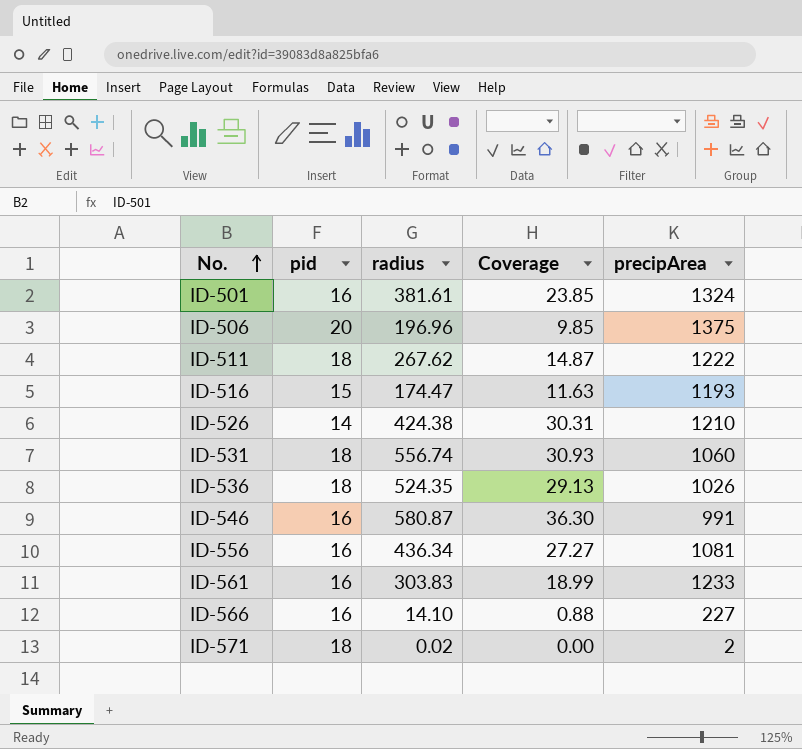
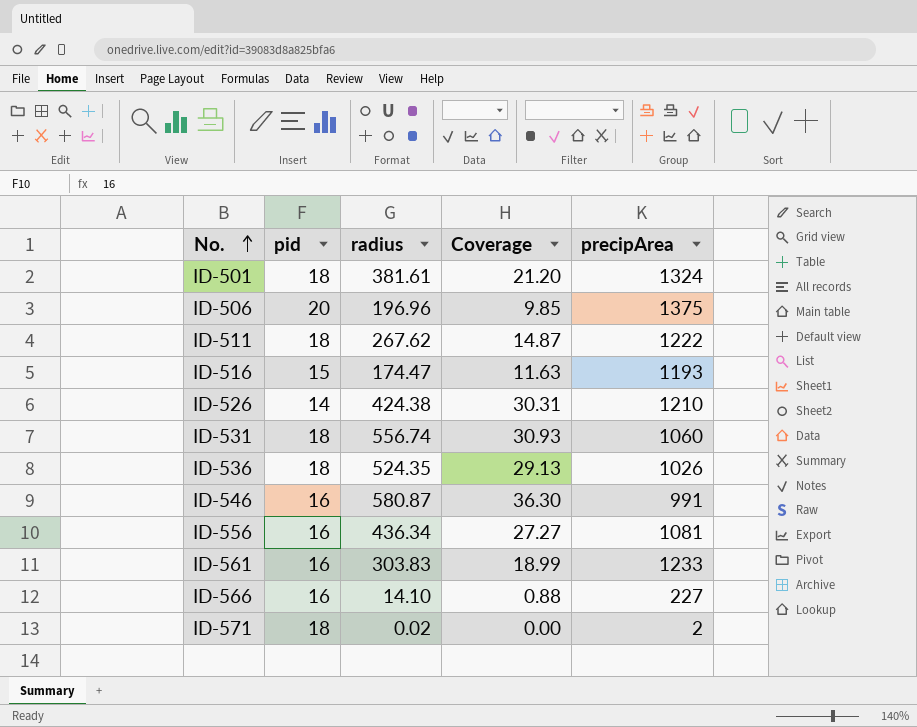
ID-501 | pid: 16 -> 18
ID-501 | Coverage: 23.85 -> 21.20

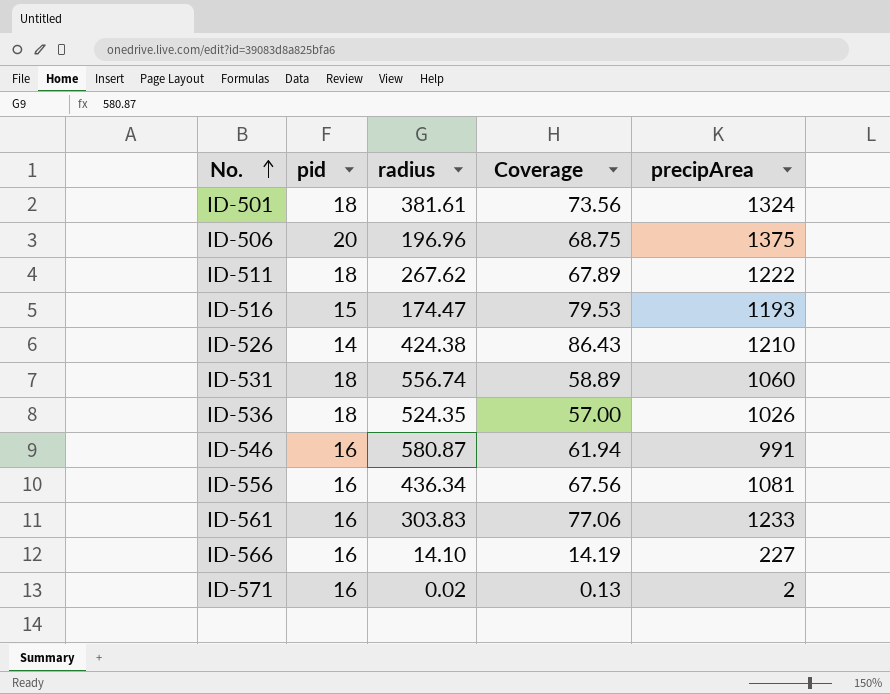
column Coverage | formula: [radius] / [pid] -> [precipArea] / [pid]
ID-571 | pid: 18 -> 16

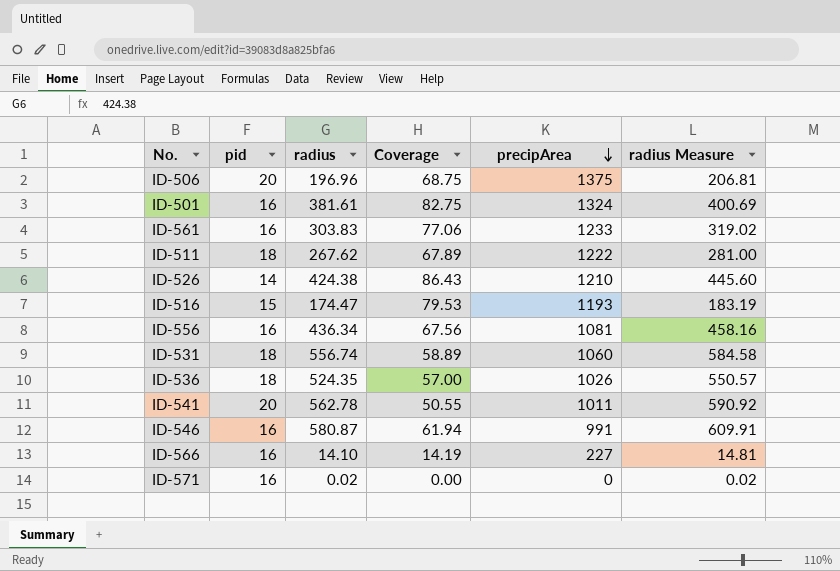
row order: No. ascending -> precipArea descending
column radius Measure | formula: none -> [radius] * 1.05
ID-501 | pid: 18 -> 16
ID-501 | Coverage: 73.56 -> 82.75
row ID-541: none -> 20 | 562.78 | 50.55 | 1011 | 590.92
ID-571 | Coverage: 0.13 -> 0.00
ID-571 | precipArea: 2 -> 0

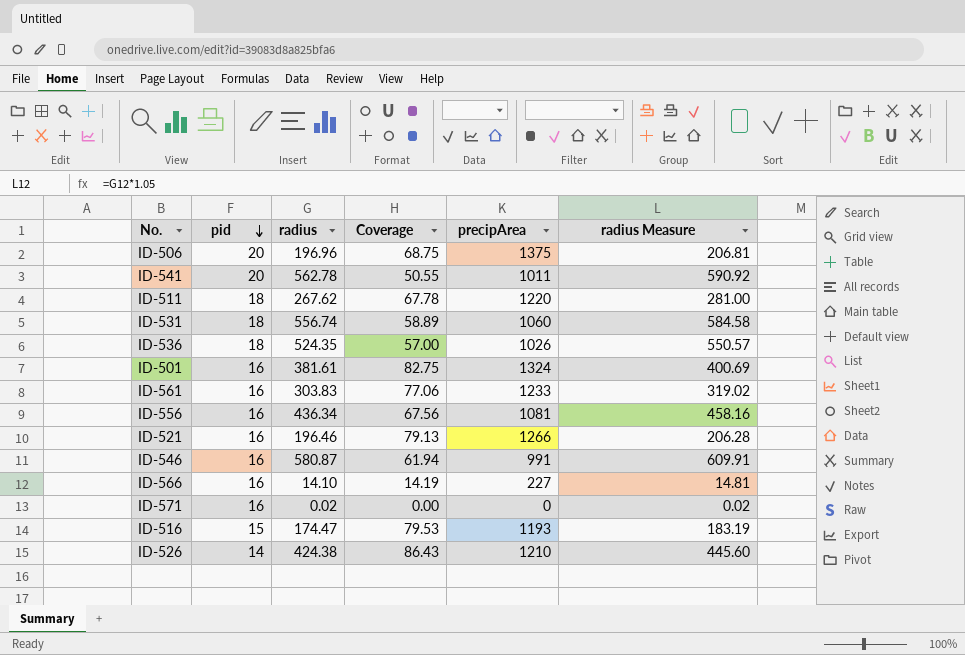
row order: precipArea descending -> pid descending
ID-511 | Coverage: 67.89 -> 67.78
ID-511 | precipArea: 1222 -> 1220
row ID-521: none -> 16 | 196.46 | 79.13 | 1266 | 206.28

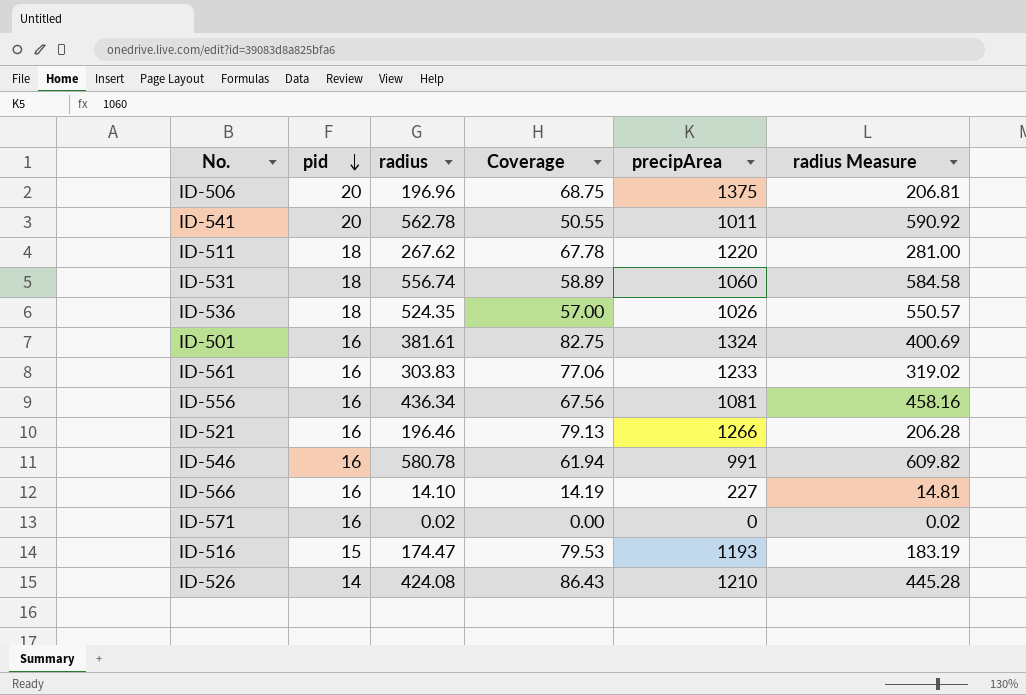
ID-546 | radius: 580.87 -> 580.78
ID-546 | radius Measure: 609.91 -> 609.82
ID-526 | radius: 424.38 -> 424.08
ID-526 | radius Measure: 445.60 -> 445.28

